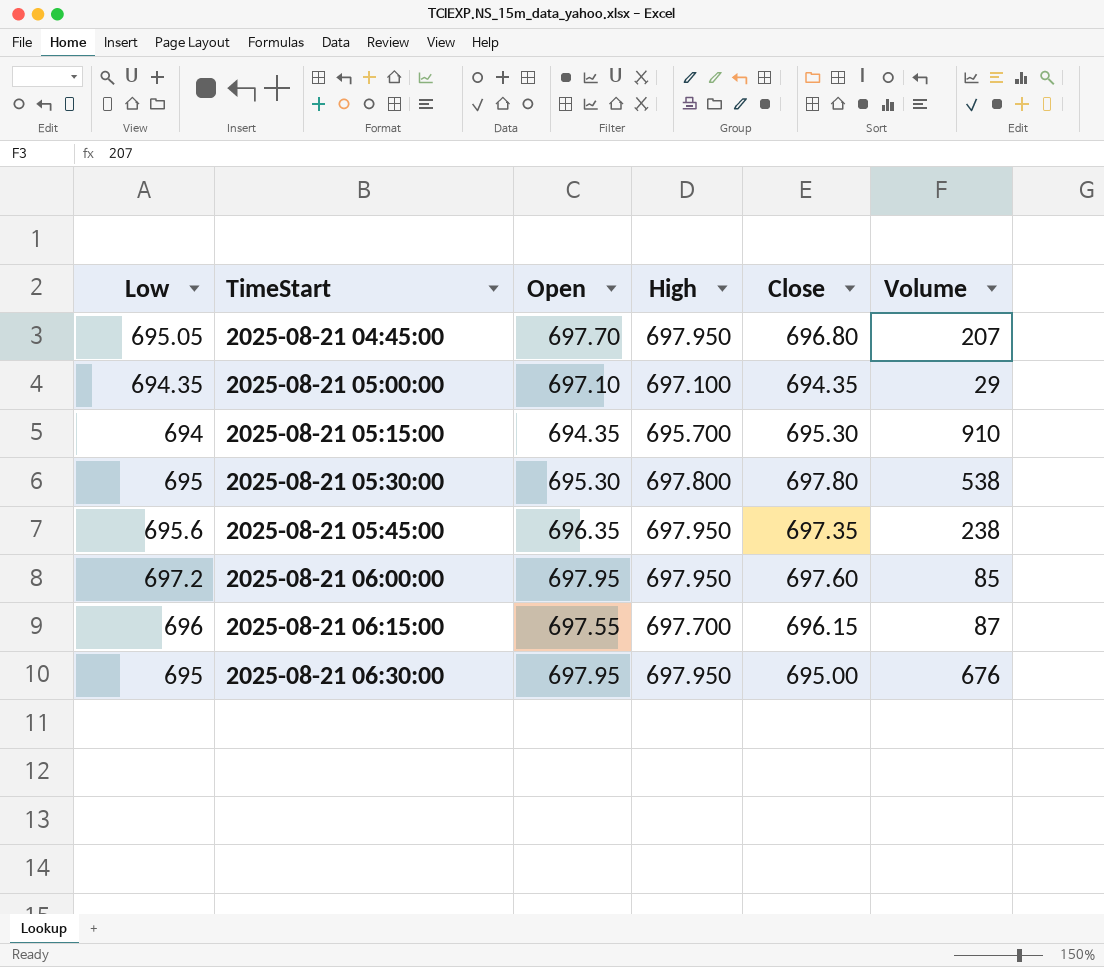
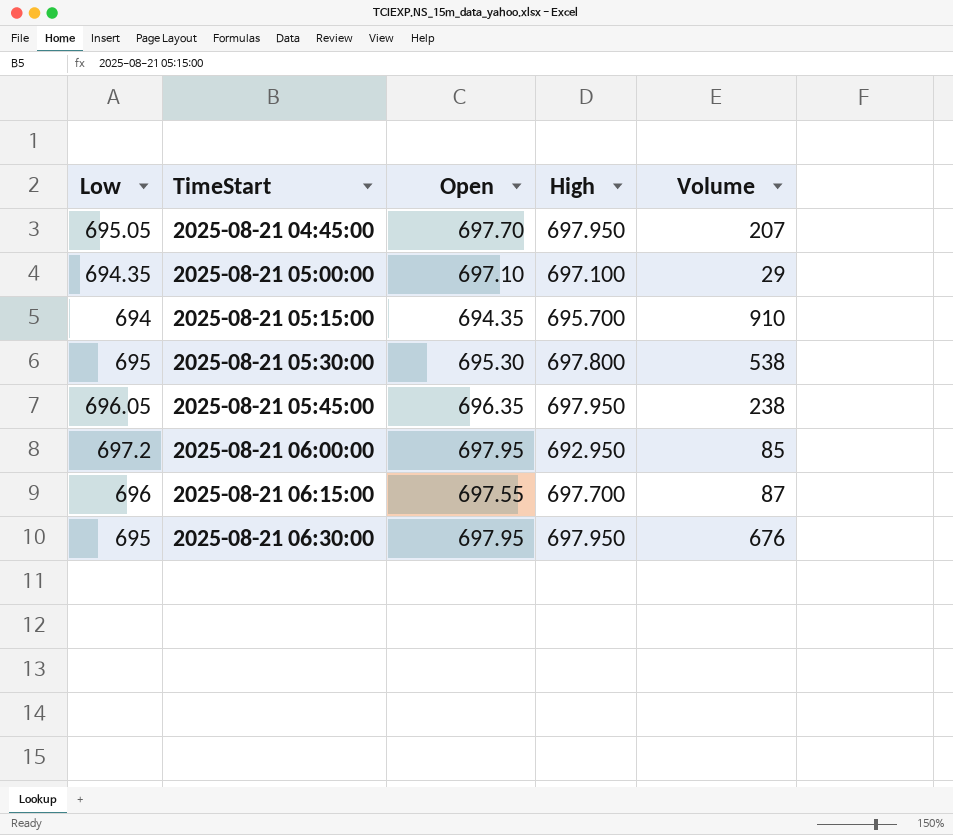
column Close | position: 5 -> none
2025-08-21 05:45:00 | Low: 695.6 -> 696.05
2025-08-21 06:00:00 | High: 697.950 -> 692.950

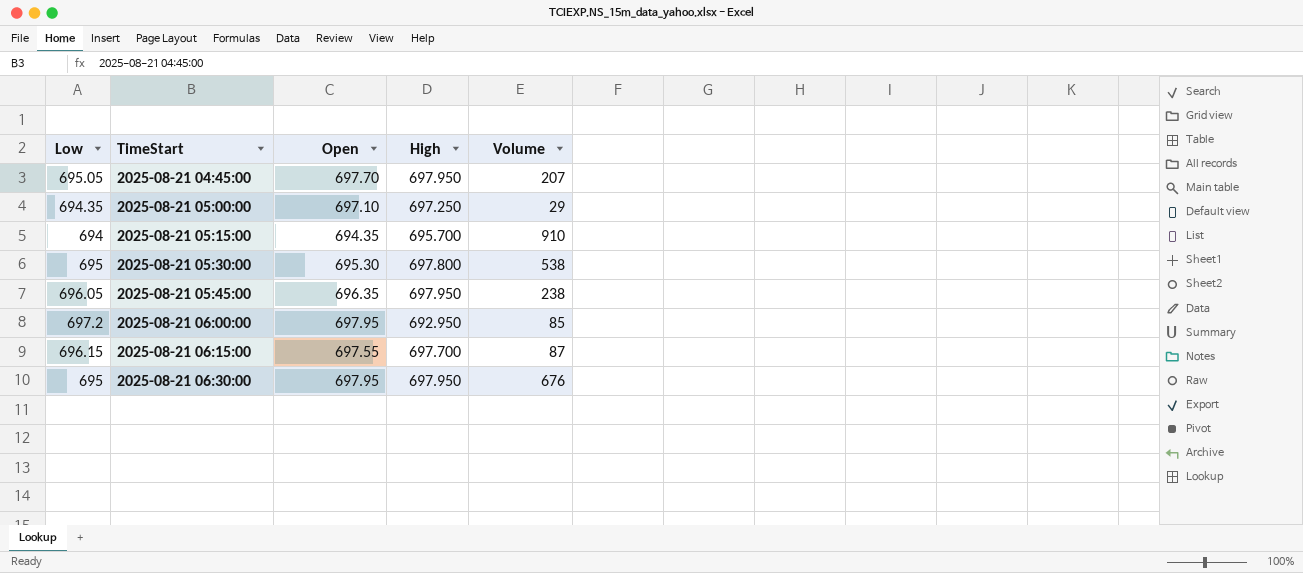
2025-08-21 05:00:00 | High: 697.100 -> 697.250
2025-08-21 06:15:00 | Low: 696 -> 696.15

